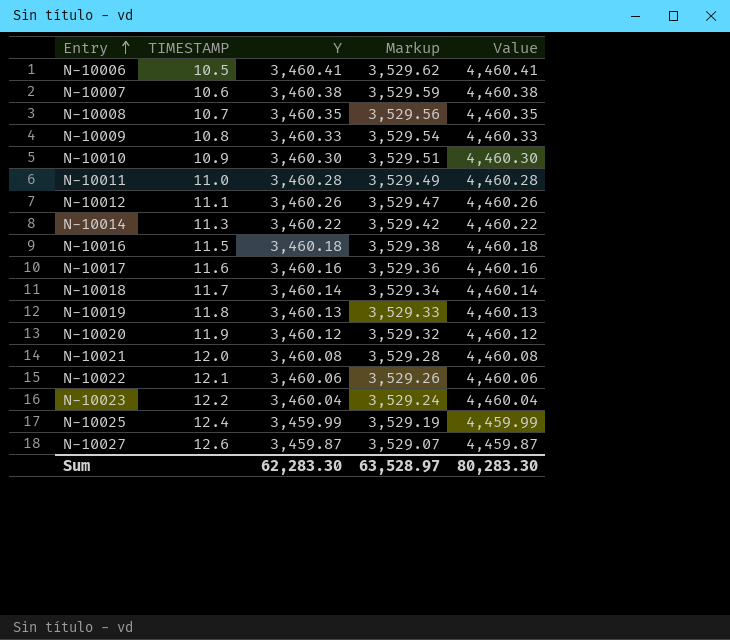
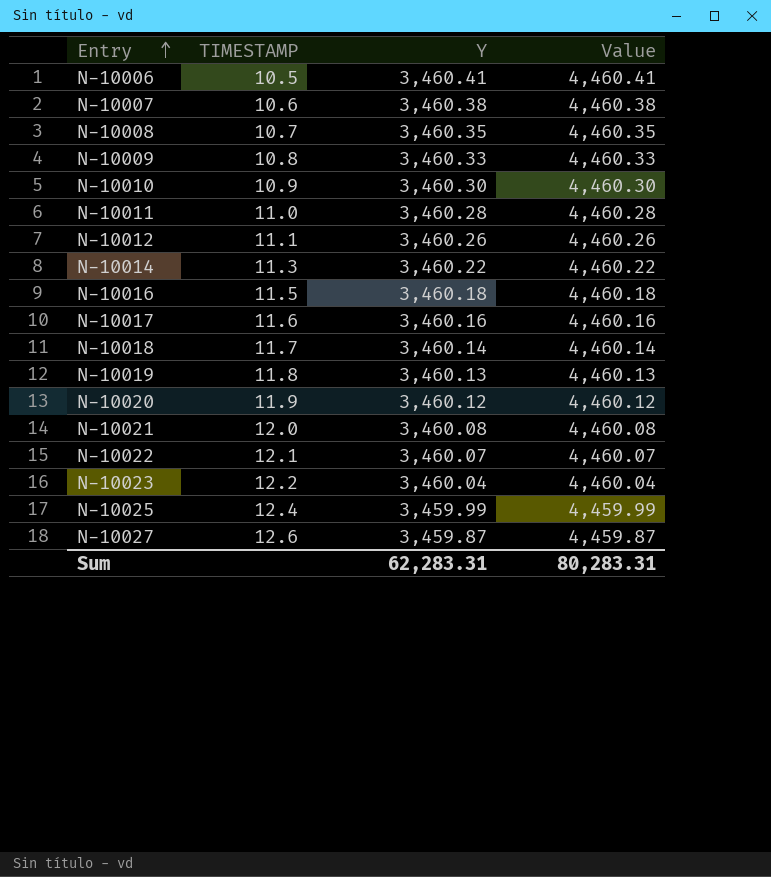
column Markup | formula: [Y] * 1.02 -> none
N-10022 | Y: 3,460.06 -> 3,460.07
N-10022 | Value: 4,460.06 -> 4,460.07
Sum | Y: 62,283.30 -> 62,283.31
Sum | Value: 80,283.30 -> 80,283.31

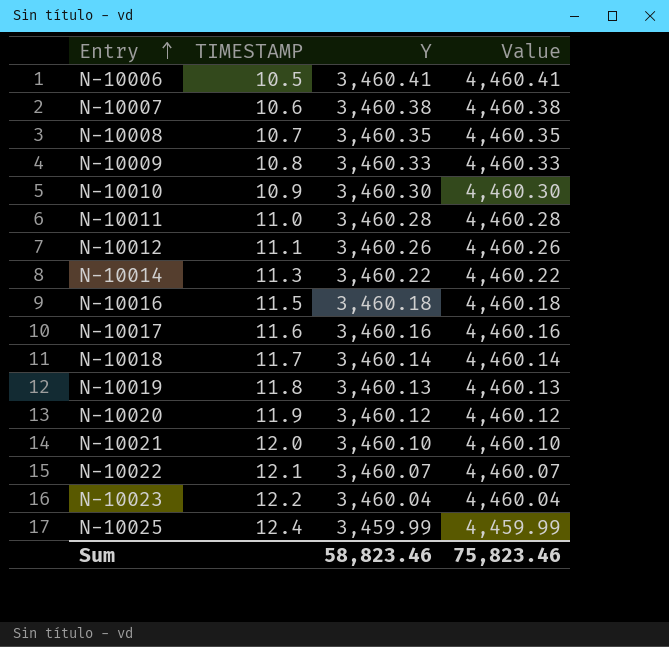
row N-10027: 12.6 | 3,459.87 | 4,459.87 -> none
N-10021 | Y: 3,460.08 -> 3,460.10
N-10021 | Value: 4,460.08 -> 4,460.10
Sum | Y: 62,283.31 -> 58,823.46
Sum | Value: 80,283.31 -> 75,823.46

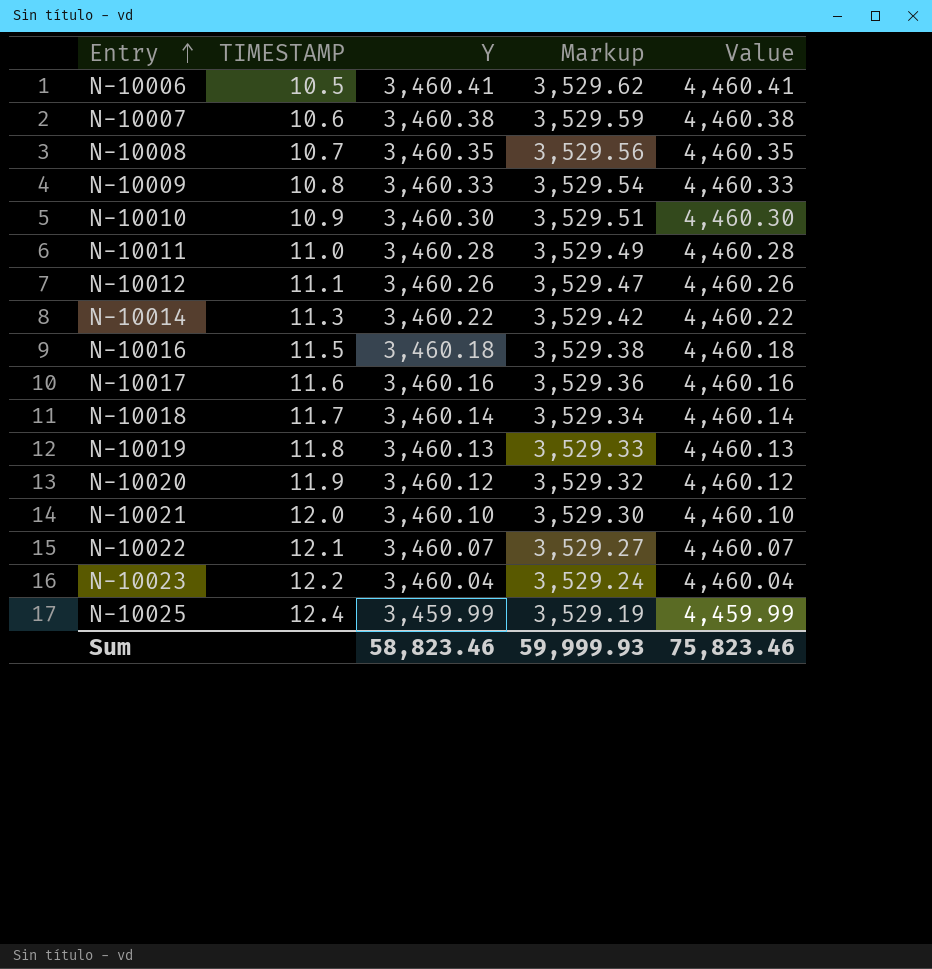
column Markup | formula: none -> [Y] * 1.02

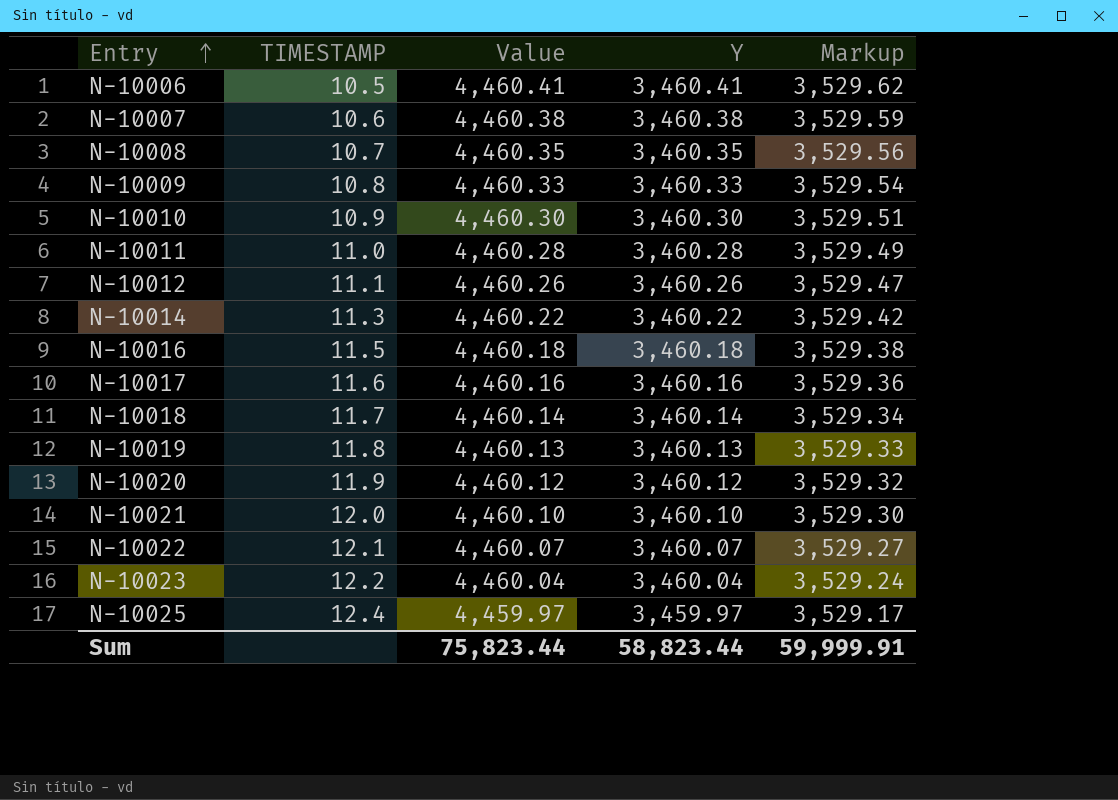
column Value | position: 5 -> 3
N-10025 | Value: 4,459.99 -> 4,459.97
N-10025 | Y: 3,459.99 -> 3,459.97
N-10025 | Markup: 3,529.19 -> 3,529.17
Sum | Value: 75,823.46 -> 75,823.44
Sum | Y: 58,823.46 -> 58,823.44
Sum | Markup: 59,999.93 -> 59,999.91

